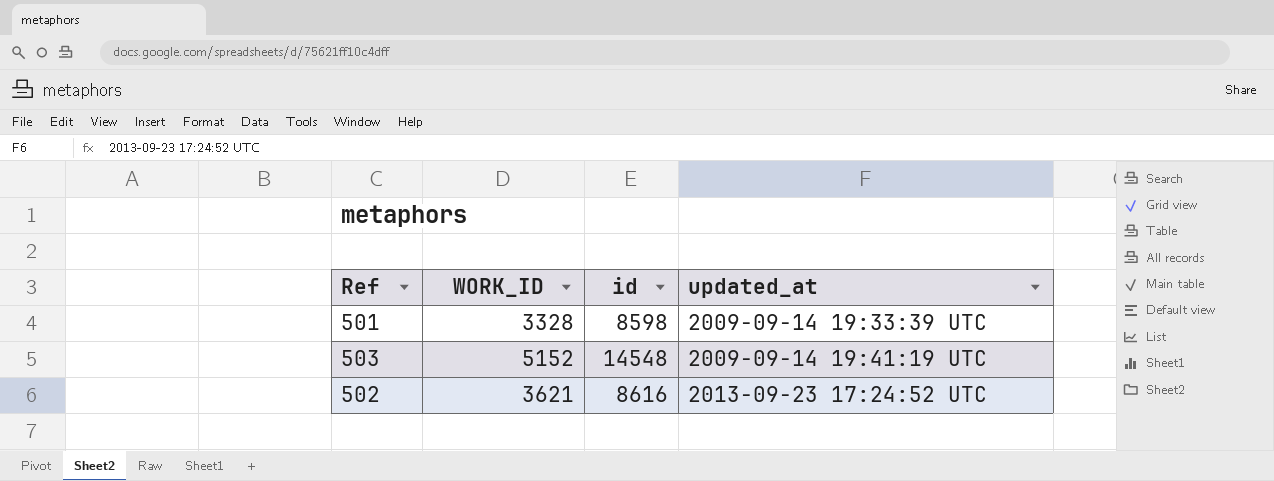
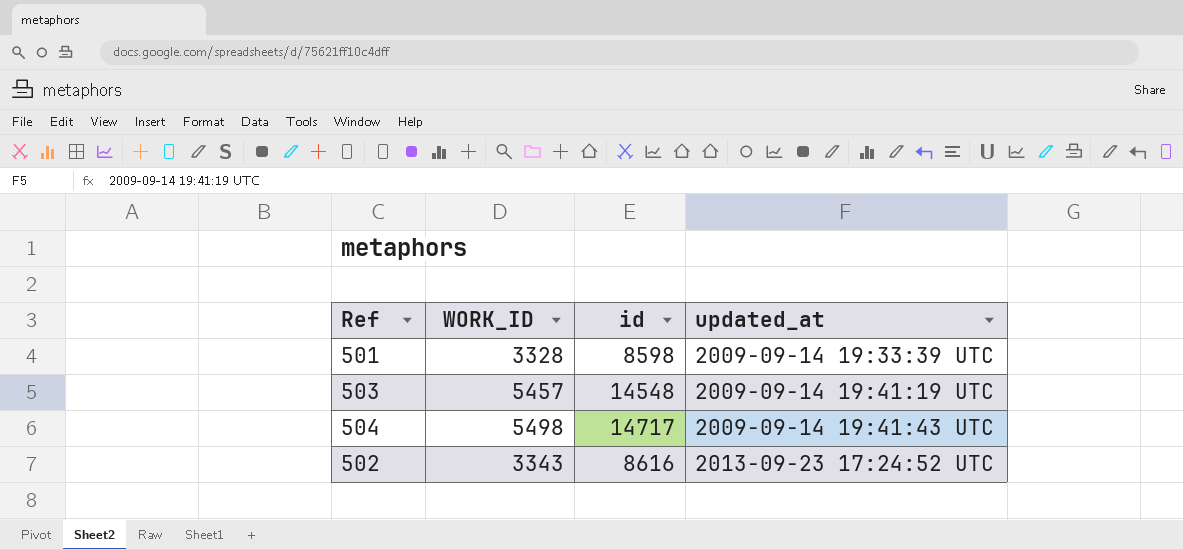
503 | WORK_ID: 5152 -> 5457
row 504: none -> 5498 | 14717 | 2009-09-14 19:41:43 UTC
502 | WORK_ID: 3621 -> 3343

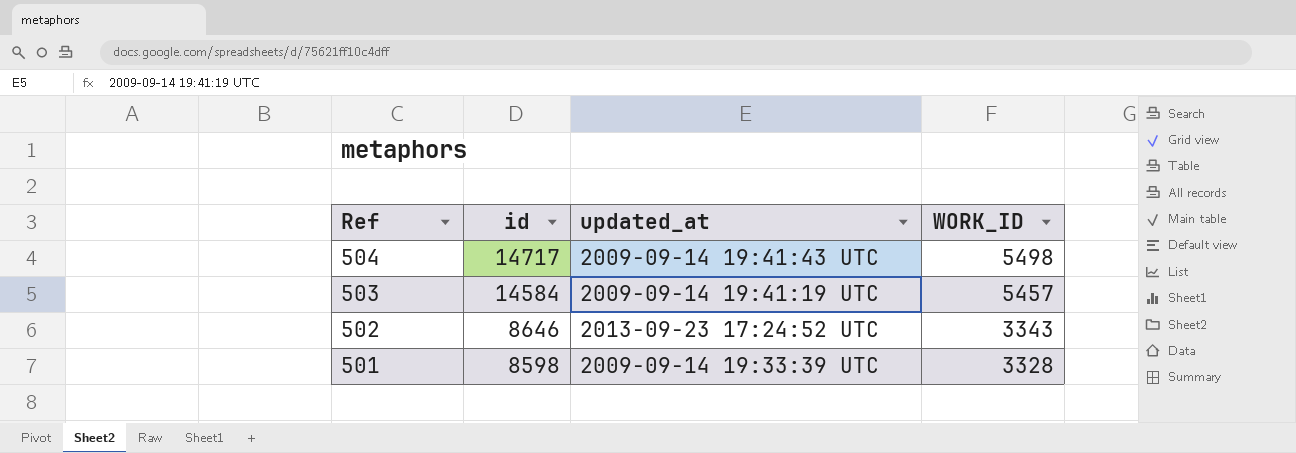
row order: updated_at ascending -> Ref descending
column WORK_ID | position: 2 -> 4
503 | id: 14548 -> 14584
502 | id: 8616 -> 8646

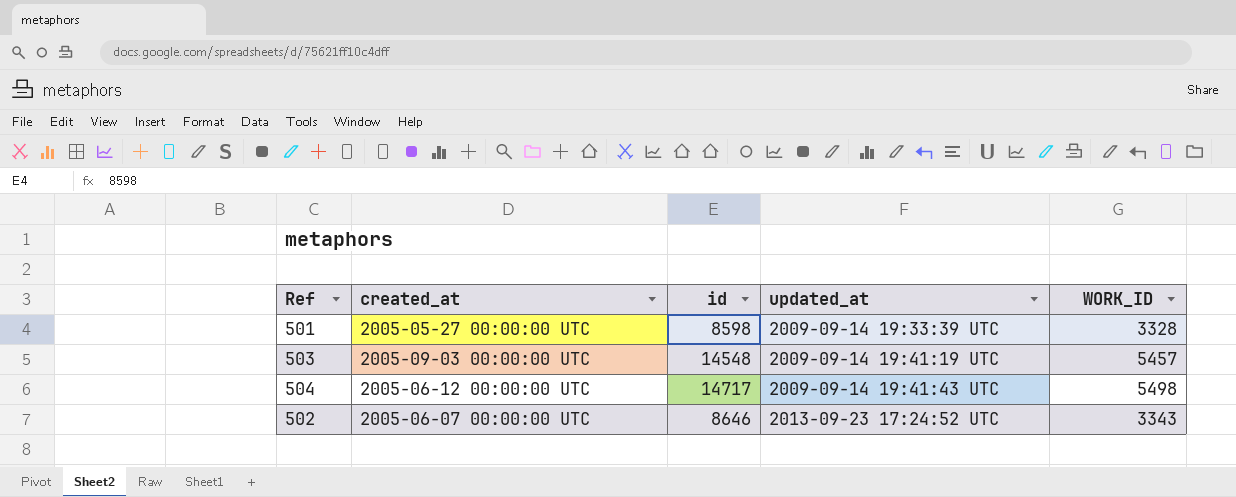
row order: Ref descending -> updated_at ascending
column created_at | position: none -> 2
503 | id: 14584 -> 14548

